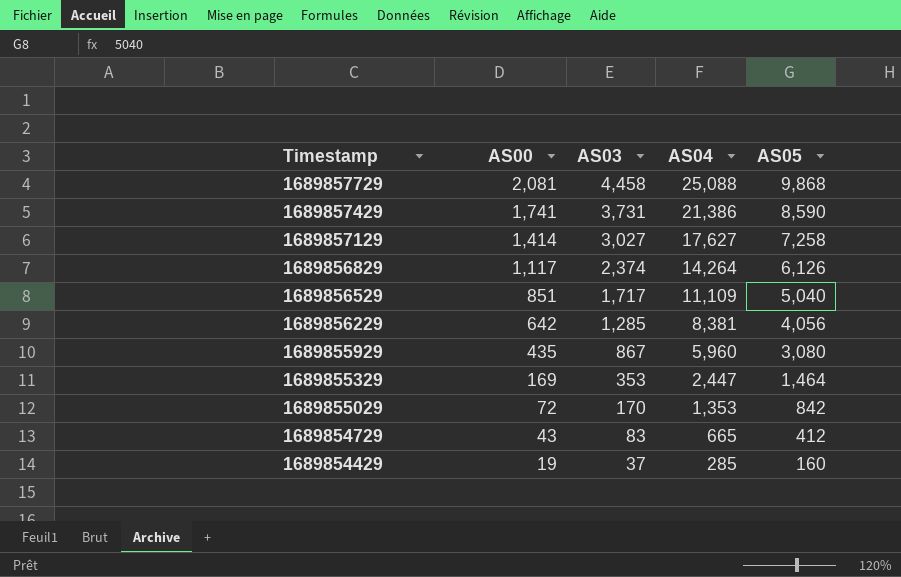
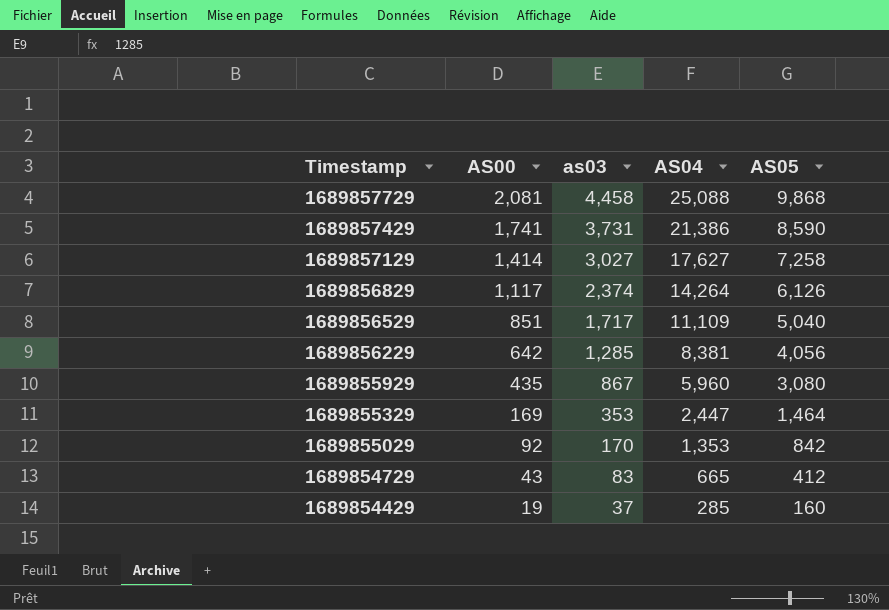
column name: AS03 -> as03
1689855029 | AS00: 72 -> 92

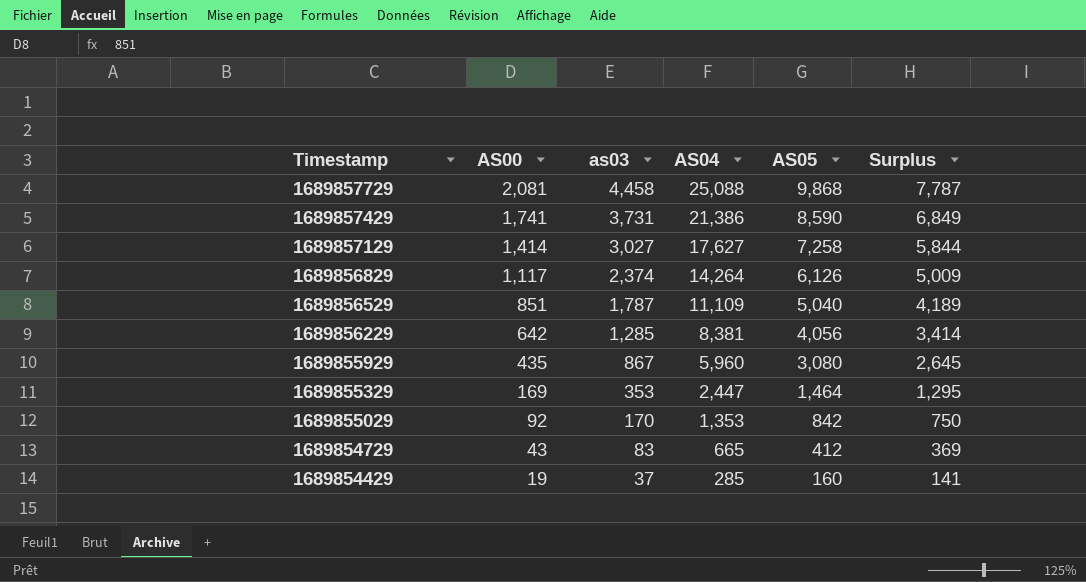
column Surplus | formula: none -> [AS05] - [AS00]
1689856529 | as03: 1,717 -> 1,787

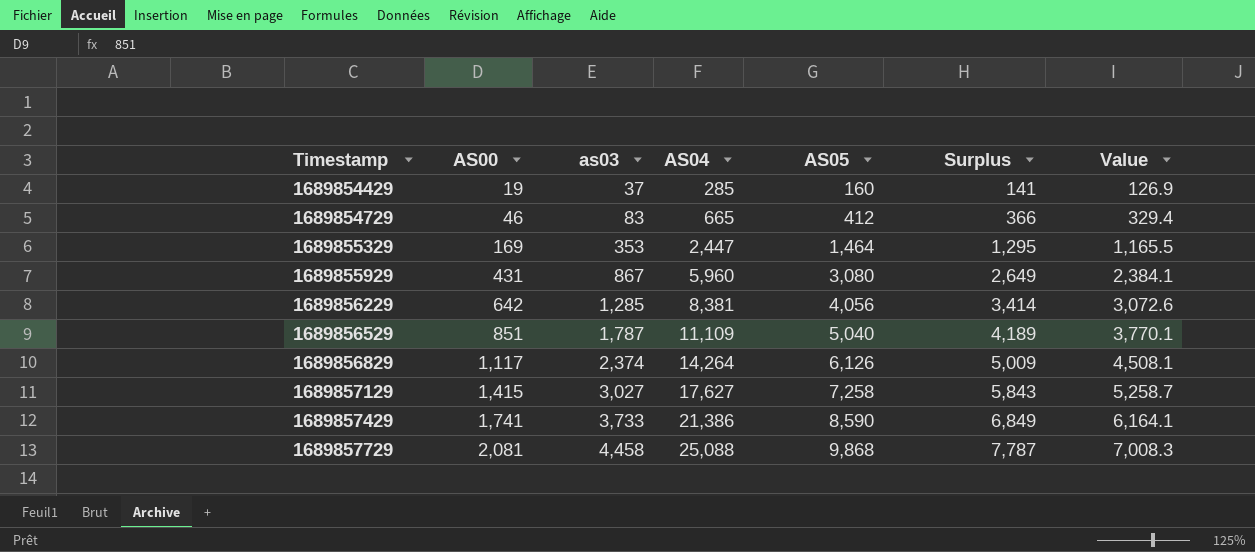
row order: Timestamp descending -> Timestamp ascending
column Value | formula: none -> [Surplus] * 0.9
row 1689855029: 92 | 170 | 1,353 | 842 | 750 -> none
1689854729 | AS00: 43 -> 46
1689854729 | Surplus: 369 -> 366
1689855929 | AS00: 435 -> 431
1689855929 | Surplus: 2,645 -> 2,649
1689857129 | AS00: 1,414 -> 1,415
1689857129 | Surplus: 5,844 -> 5,843
1689857429 | as03: 3,731 -> 3,733

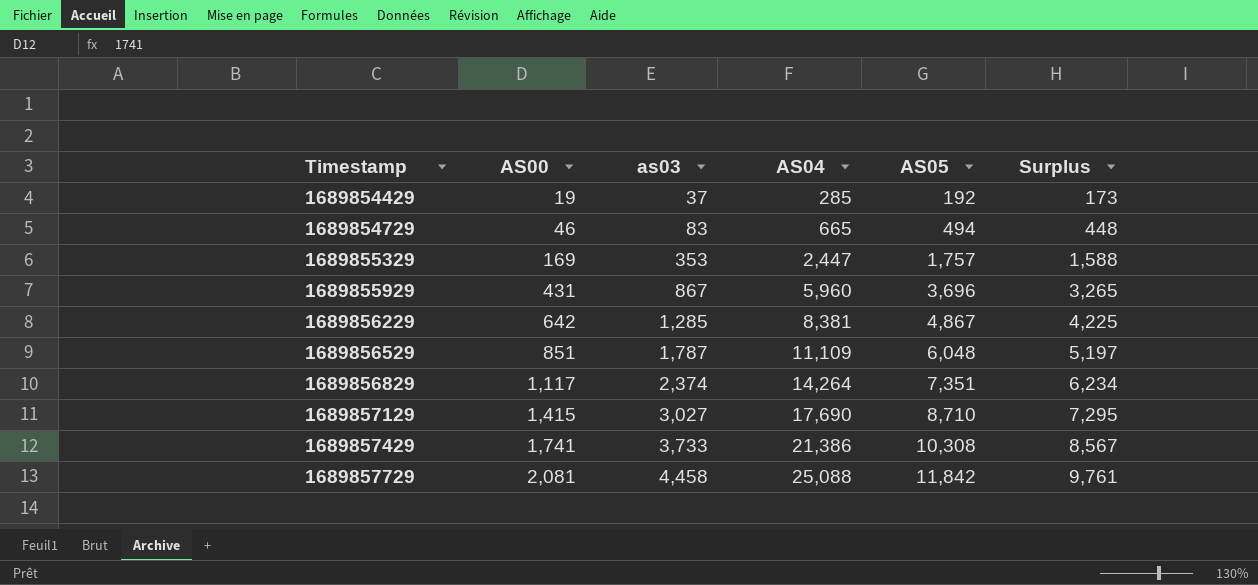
column Value | formula: [Surplus] * 0.9 -> none
1689854429 | AS05: 160 -> 192
1689854429 | Surplus: 141 -> 173
1689854729 | AS05: 412 -> 494
1689854729 | Surplus: 366 -> 448
1689855329 | AS05: 1,464 -> 1,757
1689855329 | Surplus: 1,295 -> 1,588
1689855929 | AS05: 3,080 -> 3,696
1689855929 | Surplus: 2,649 -> 3,265
1689856229 | AS05: 4,056 -> 4,867
1689856229 | Surplus: 3,414 -> 4,225
1689856529 | AS05: 5,040 -> 6,048
1689856529 | Surplus: 4,189 -> 5,197
1689856829 | AS05: 6,126 -> 7,351
1689856829 | Surplus: 5,009 -> 6,234
1689857129 | AS04: 17,627 -> 17,690
1689857129 | AS05: 7,258 -> 8,710
1689857129 | Surplus: 5,843 -> 7,295
1689857429 | AS05: 8,590 -> 10,308
1689857429 | Surplus: 6,849 -> 8,567
1689857729 | AS05: 9,868 -> 11,842
1689857729 | Surplus: 7,787 -> 9,761

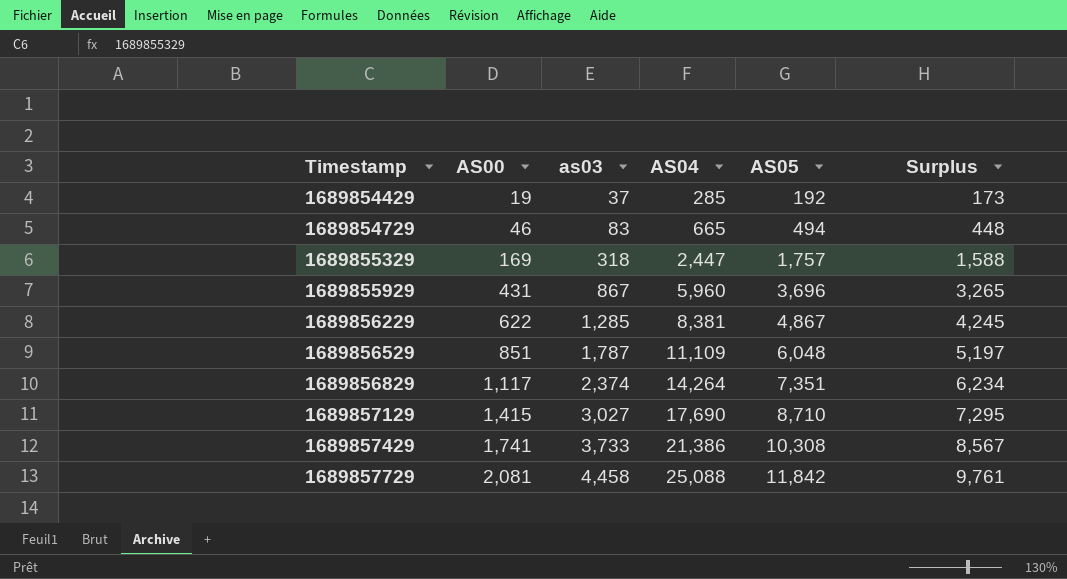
1689855329 | as03: 353 -> 318
1689856229 | AS00: 642 -> 622
1689856229 | Surplus: 4,225 -> 4,245

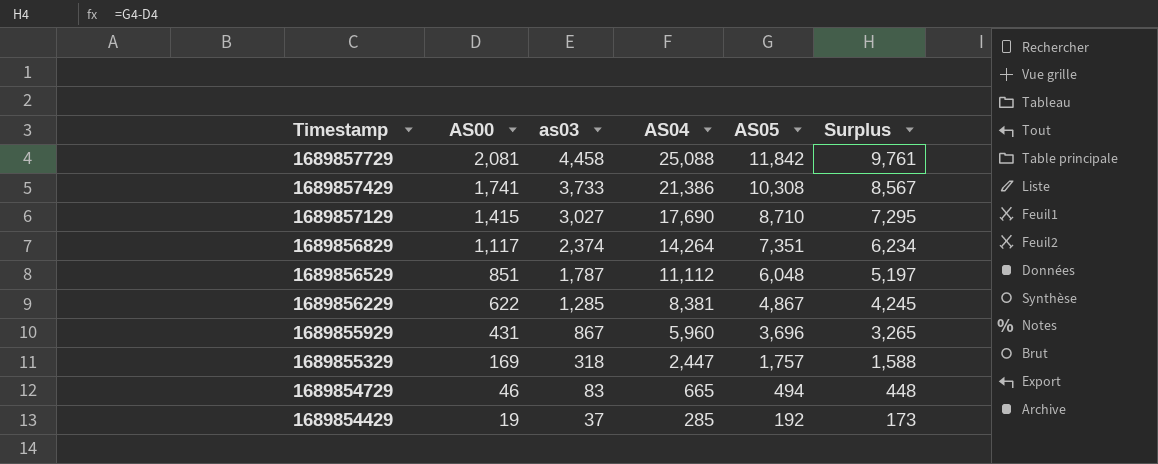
row order: Timestamp ascending -> Timestamp descending
1689856529 | AS04: 11,109 -> 11,112

